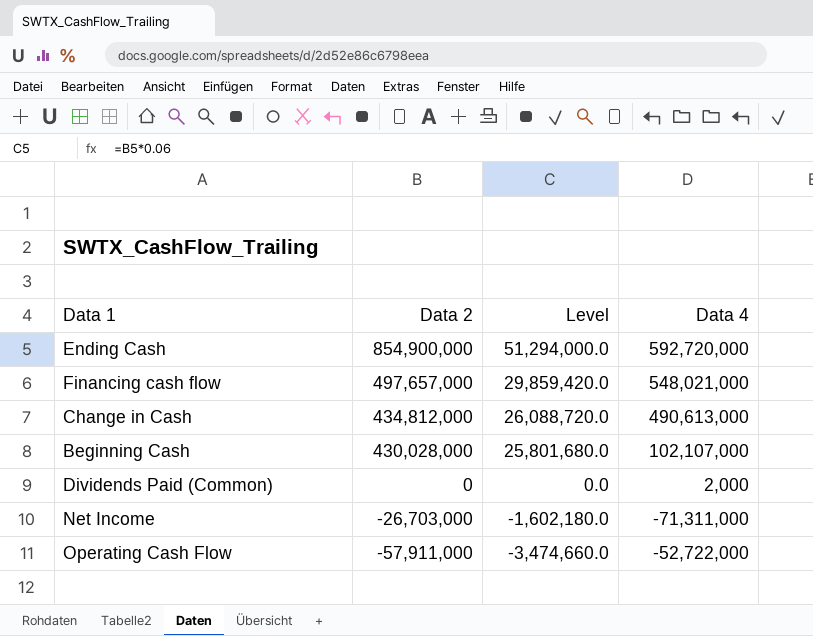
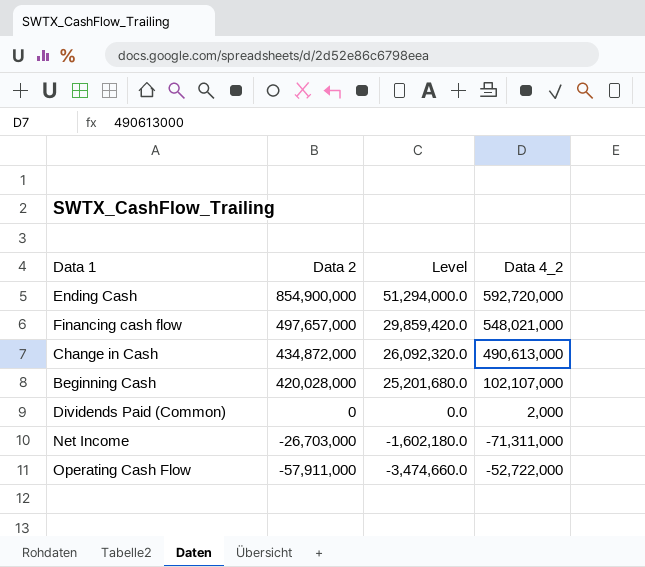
column name: Data 4 -> Data 4_2
Change in Cash | Data 2: 434,812,000 -> 434,872,000
Change in Cash | Level: 26,088,720.0 -> 26,092,320.0
Beginning Cash | Data 2: 430,028,000 -> 420,028,000
Beginning Cash | Level: 25,801,680.0 -> 25,201,680.0

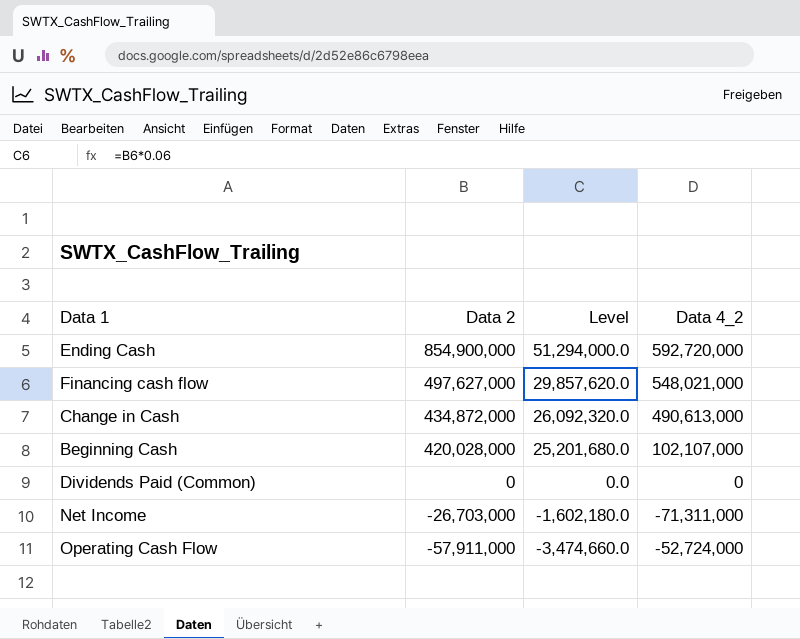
Financing cash flow | Data 2: 497,657,000 -> 497,627,000
Financing cash flow | Level: 29,859,420.0 -> 29,857,620.0
Dividends Paid (Common) | Data 4_2: 2,000 -> 0
Operating Cash Flow | Data 4_2: -52,722,000 -> -52,724,000

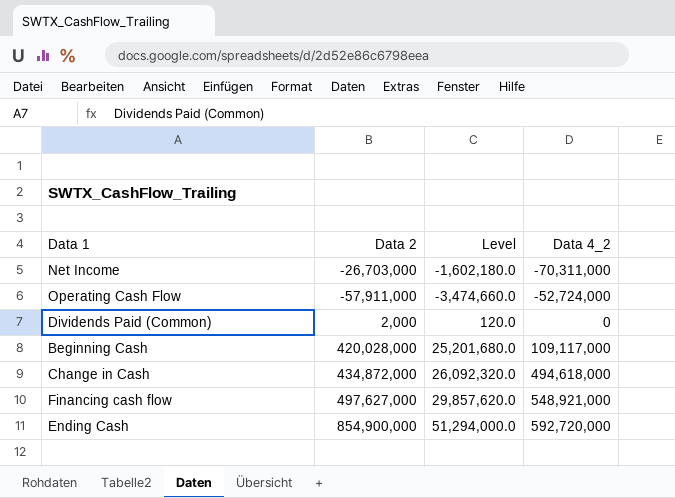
row order: Data 2 descending -> Data 4_2 ascending
Net Income | Data 4_2: -71,311,000 -> -70,311,000
Dividends Paid (Common) | Data 2: 0 -> 2,000
Dividends Paid (Common) | Level: 0.0 -> 120.0
Beginning Cash | Data 4_2: 102,107,000 -> 109,117,000
Change in Cash | Data 4_2: 490,613,000 -> 494,618,000
Financing cash flow | Data 4_2: 548,021,000 -> 548,921,000

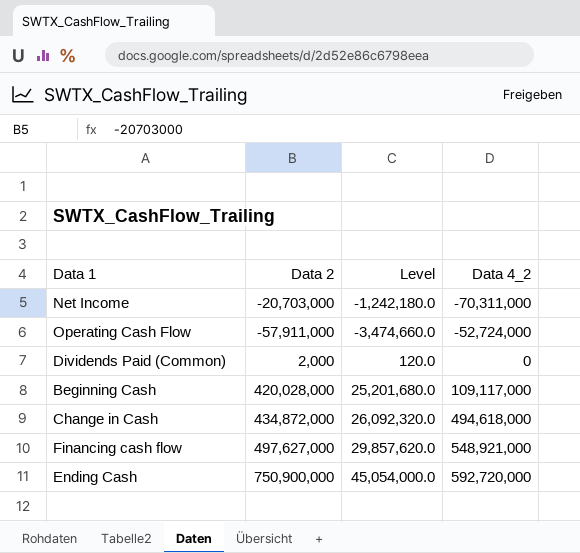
Net Income | Data 2: -26,703,000 -> -20,703,000
Net Income | Level: -1,602,180.0 -> -1,242,180.0
Ending Cash | Data 2: 854,900,000 -> 750,900,000
Ending Cash | Level: 51,294,000.0 -> 45,054,000.0

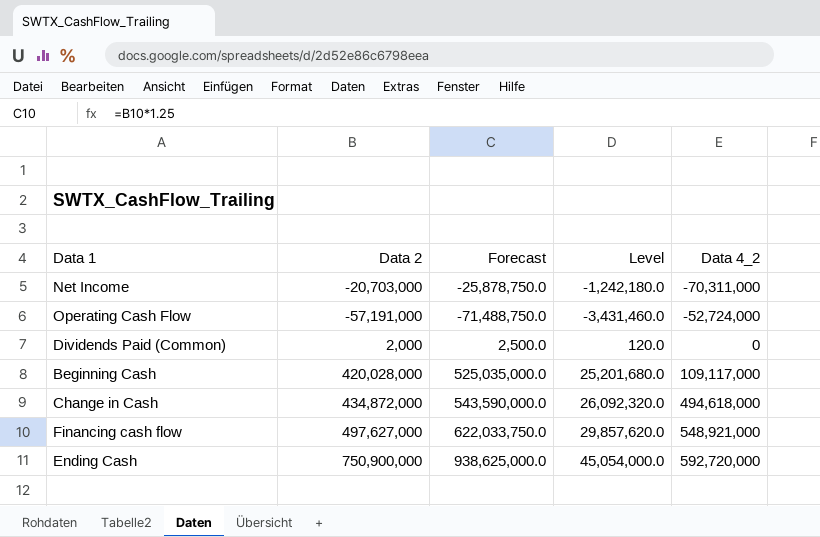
column Forecast | formula: none -> [Data 2] * 1.25
Operating Cash Flow | Data 2: -57,911,000 -> -57,191,000
Operating Cash Flow | Level: -3,474,660.0 -> -3,431,460.0

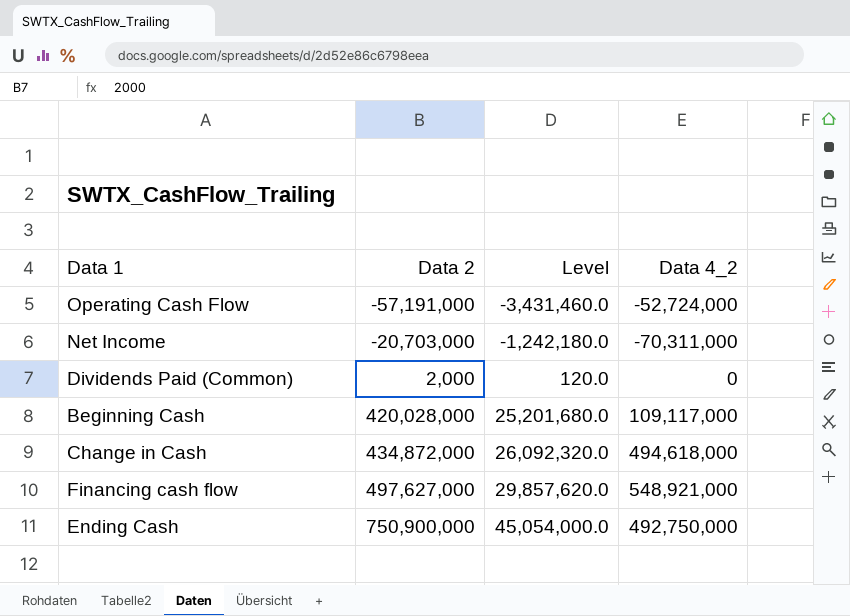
row order: Data 4_2 ascending -> Data 2 ascending
column Forecast | formula: [Data 2] * 1.25 -> none
Ending Cash | Data 4_2: 592,720,000 -> 492,750,000

